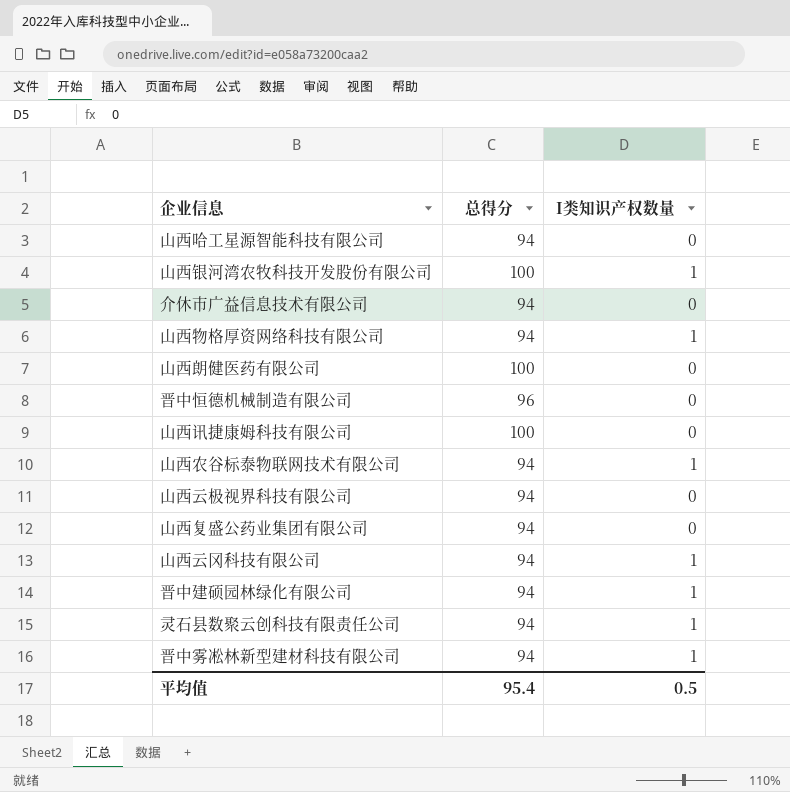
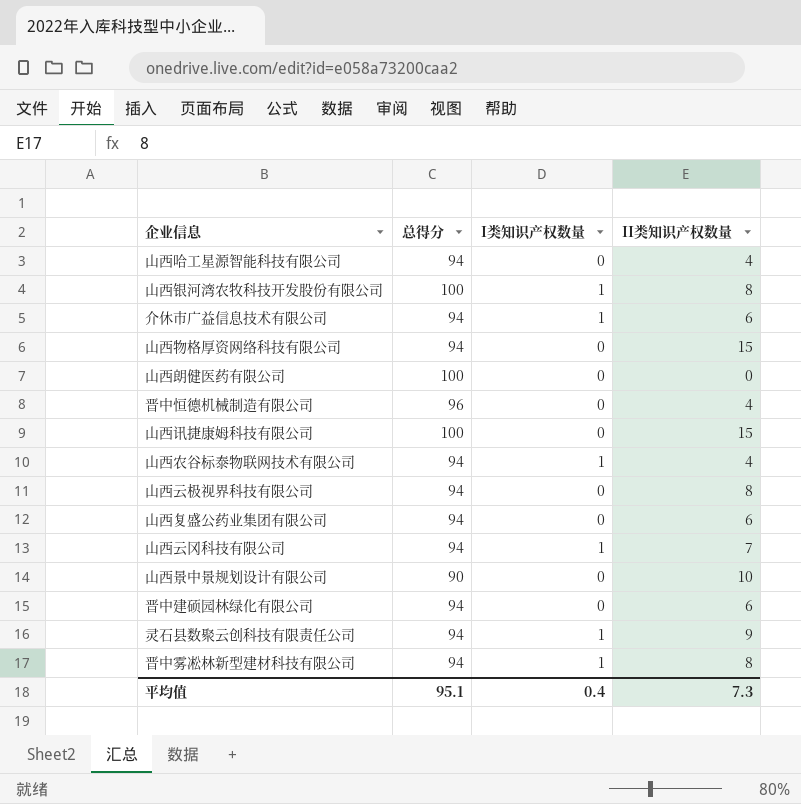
column II类知识产权数量 | position: none -> 4
介休市广益信息技术有限公司 | I类知识产权数量: 0 -> 1
山西物格厚资网络科技有限公司 | I类知识产权数量: 1 -> 0
row 山西景中景规划设计有限公司: none -> 90 | 0 | 10
晋中建硕园林绿化有限公司 | I类知识产权数量: 1 -> 0
平均值 | 总得分: 95.4 -> 95.1
平均值 | I类知识产权数量: 0.5 -> 0.4

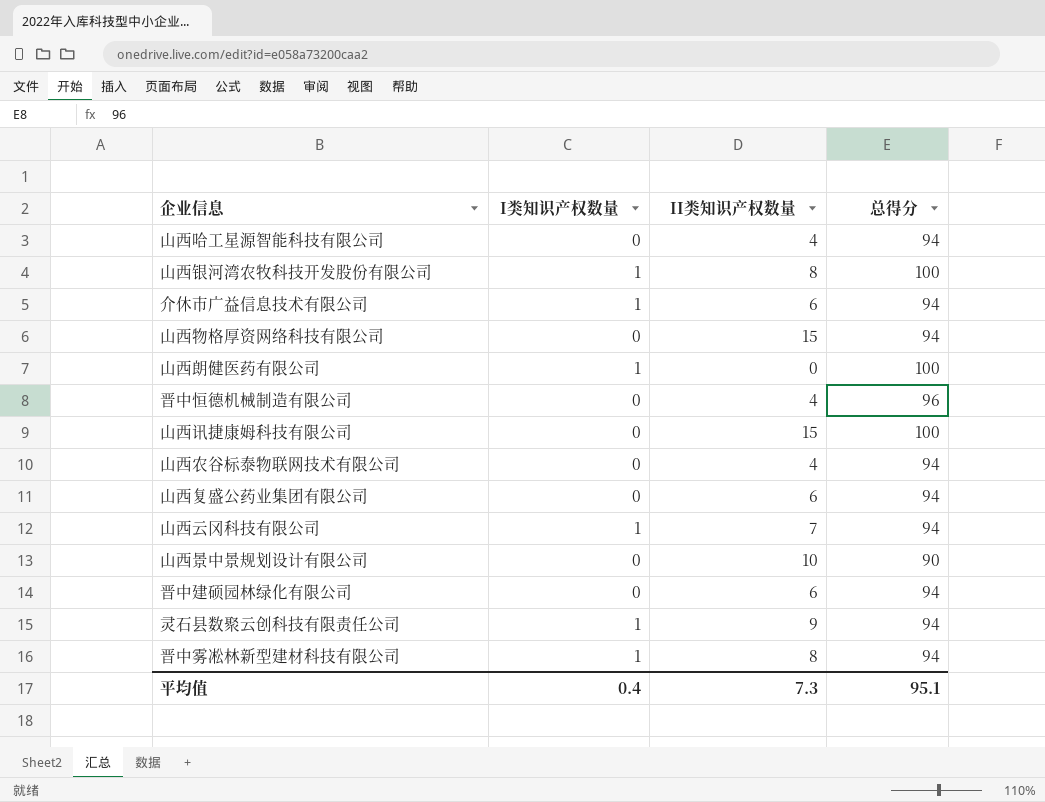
column 总得分 | position: 2 -> 4
row 山西云极视界科技有限公司: 94 | 0 | 8 -> none
山西朗健医药有限公司 | I类知识产权数量: 0 -> 1
山西农谷标泰物联网技术有限公司 | I类知识产权数量: 1 -> 0

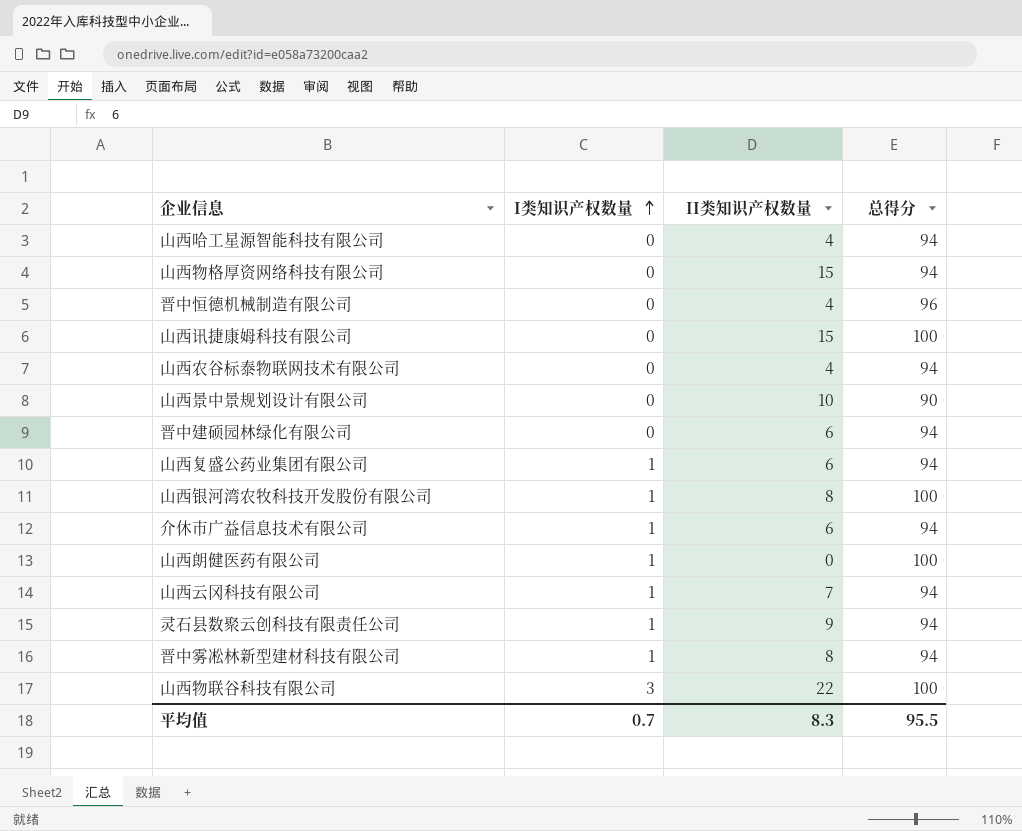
row order: none -> I类知识产权数量 ascending
山西复盛公药业集团有限公司 | I类知识产权数量: 0 -> 1
row 山西物联谷科技有限公司: none -> 3 | 22 | 100
平均值 | I类知识产权数量: 0.4 -> 0.7
平均值 | II类知识产权数量: 7.3 -> 8.3
平均值 | 总得分: 95.1 -> 95.5

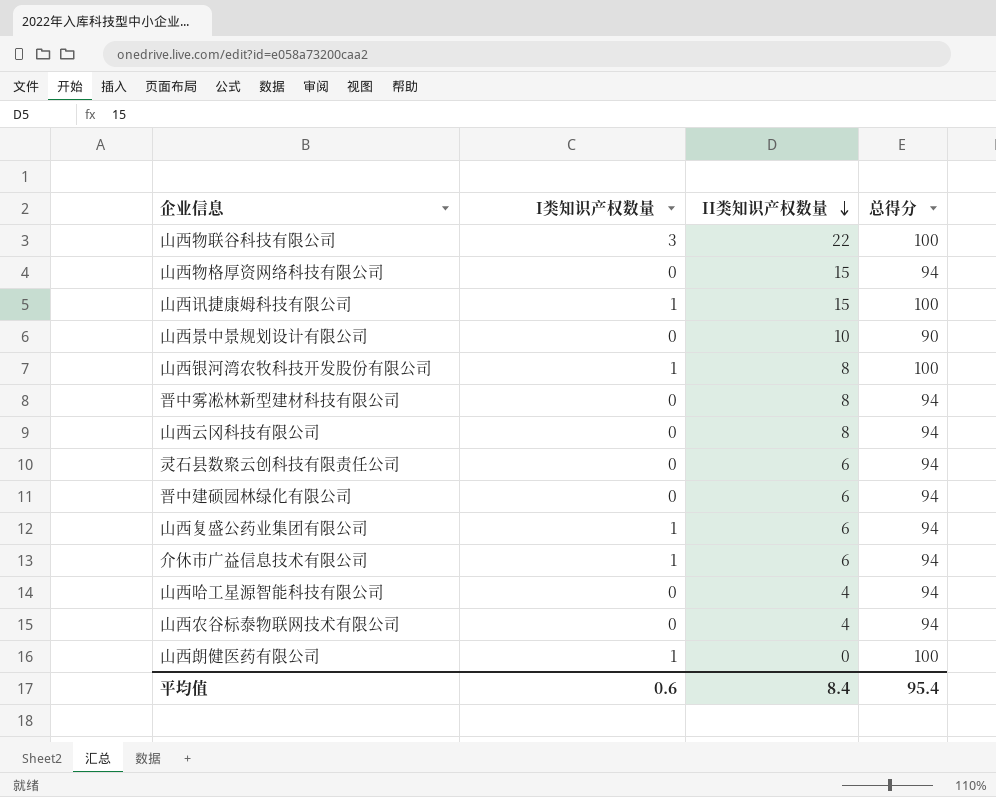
row order: I类知识产权数量 ascending -> II类知识产权数量 descending
row 晋中恒德机械制造有限公司: 0 | 4 | 96 -> none
山西讯捷康姆科技有限公司 | I类知识产权数量: 0 -> 1
晋中雾凇林新型建材科技有限公司 | I类知识产权数量: 1 -> 0
山西云冈科技有限公司 | I类知识产权数量: 1 -> 0
山西云冈科技有限公司 | II类知识产权数量: 7 -> 8
灵石县数聚云创科技有限责任公司 | I类知识产权数量: 1 -> 0
灵石县数聚云创科技有限责任公司 | II类知识产权数量: 9 -> 6
平均值 | I类知识产权数量: 0.7 -> 0.6
平均值 | II类知识产权数量: 8.3 -> 8.4
平均值 | 总得分: 95.5 -> 95.4

